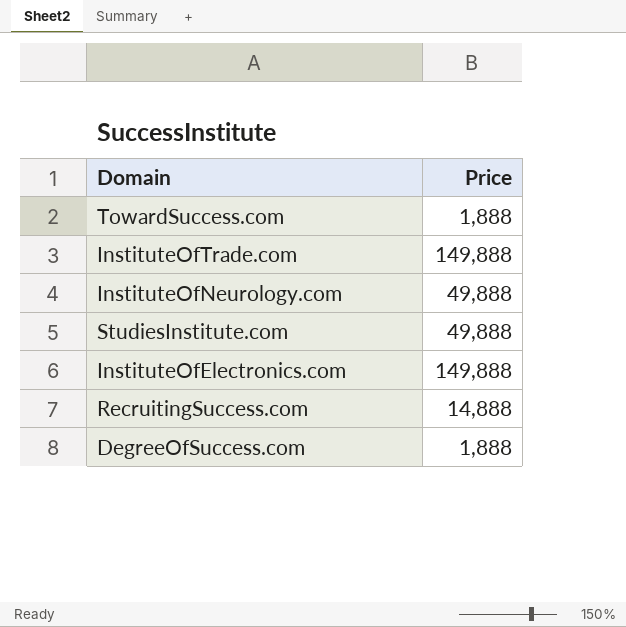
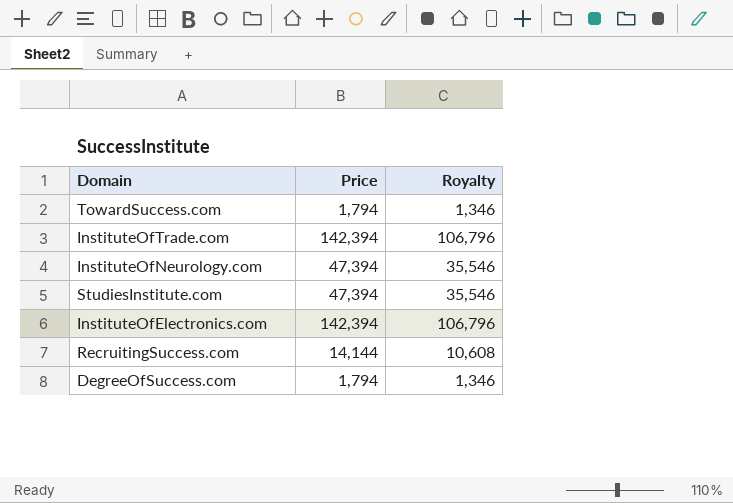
column Royalty | formula: none -> [Price] * 0.75
TowardSuccess.com | Price: 1,888 -> 1,794
InstituteOfTrade.com | Price: 149,888 -> 142,394
InstituteOfNeurology.com | Price: 49,888 -> 47,394
StudiesInstitute.com | Price: 49,888 -> 47,394
InstituteOfElectronics.com | Price: 149,888 -> 142,394
RecruitingSuccess.com | Price: 14,888 -> 14,144
DegreeOfSuccess.com | Price: 1,888 -> 1,794

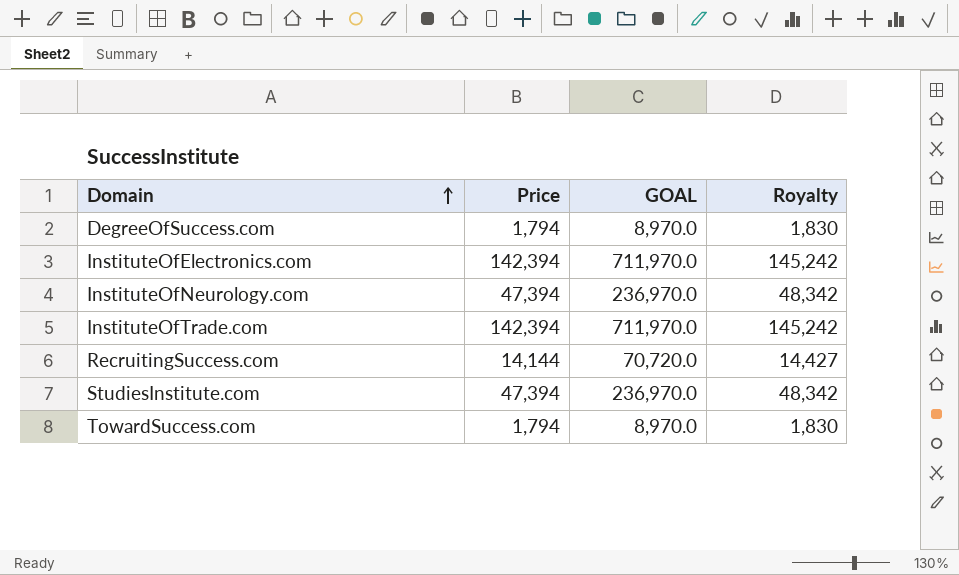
row order: none -> Domain ascending
column GOAL | formula: none -> [Price] * 5
column Royalty | formula: [Price] * 0.75 -> [Price] * 1.02

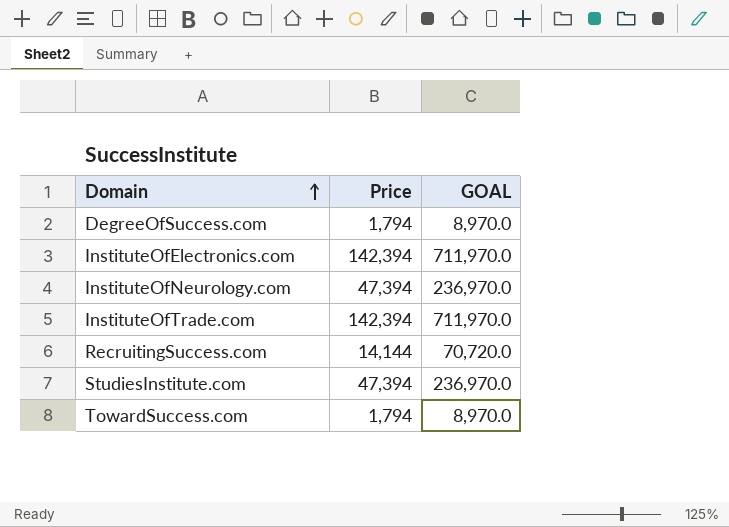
column Royalty | formula: [Price] * 1.02 -> none

